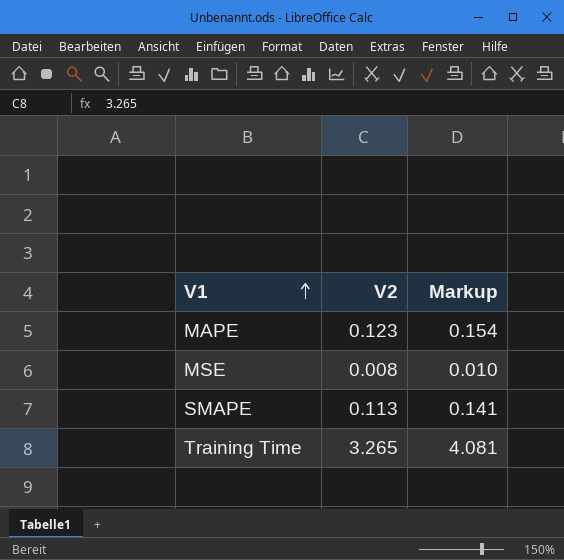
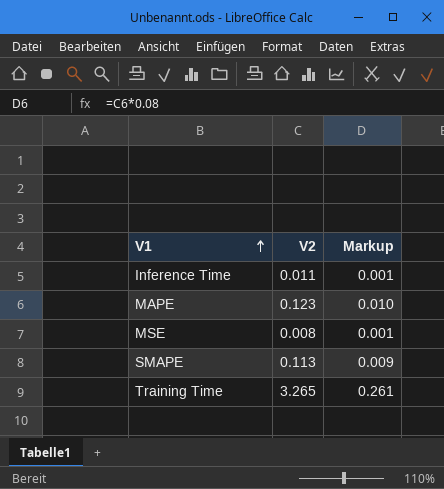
column Markup | formula: [V2] * 1.25 -> [V2] * 0.08
row Inference Time: none -> 0.011 | 0.001

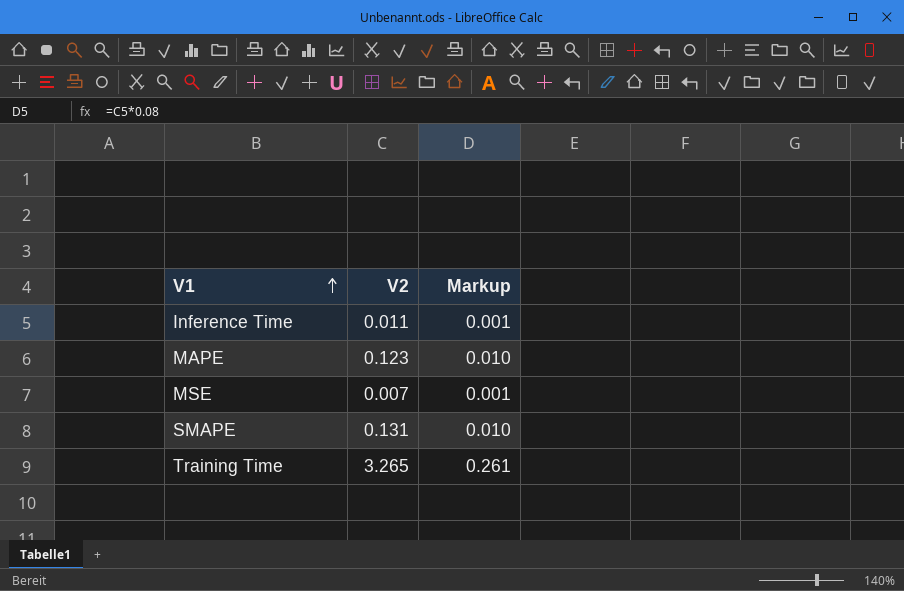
MSE | V2: 0.008 -> 0.007
SMAPE | V2: 0.113 -> 0.131
SMAPE | Markup: 0.009 -> 0.010

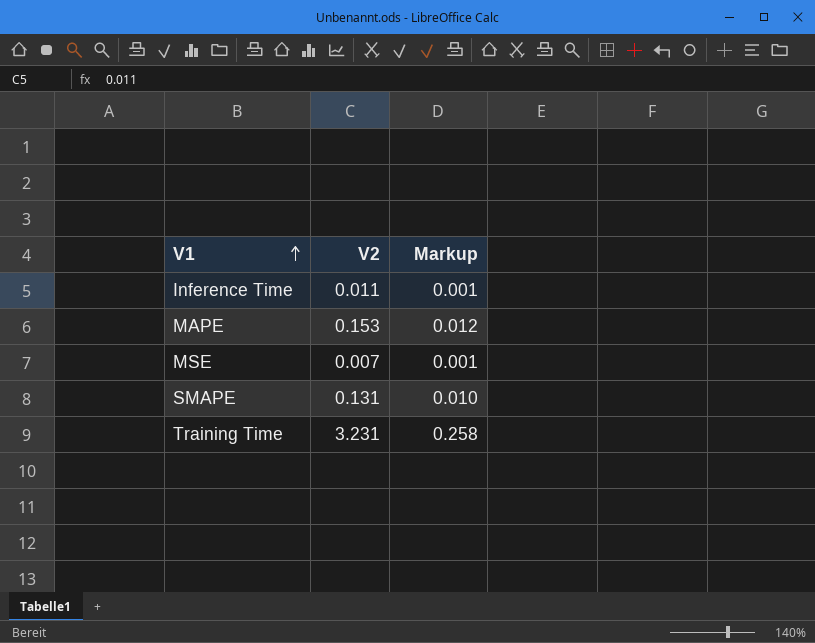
MAPE | V2: 0.123 -> 0.153
MAPE | Markup: 0.010 -> 0.012
Training Time | V2: 3.265 -> 3.231
Training Time | Markup: 0.261 -> 0.258

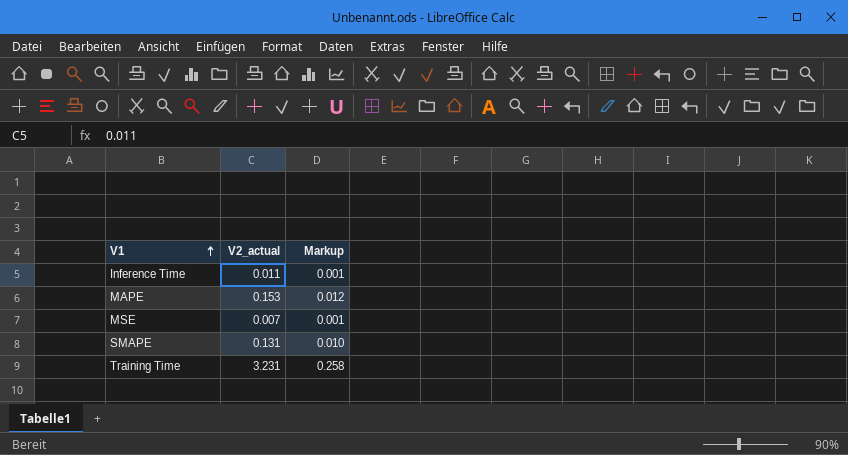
column name: V2 -> V2_actual

